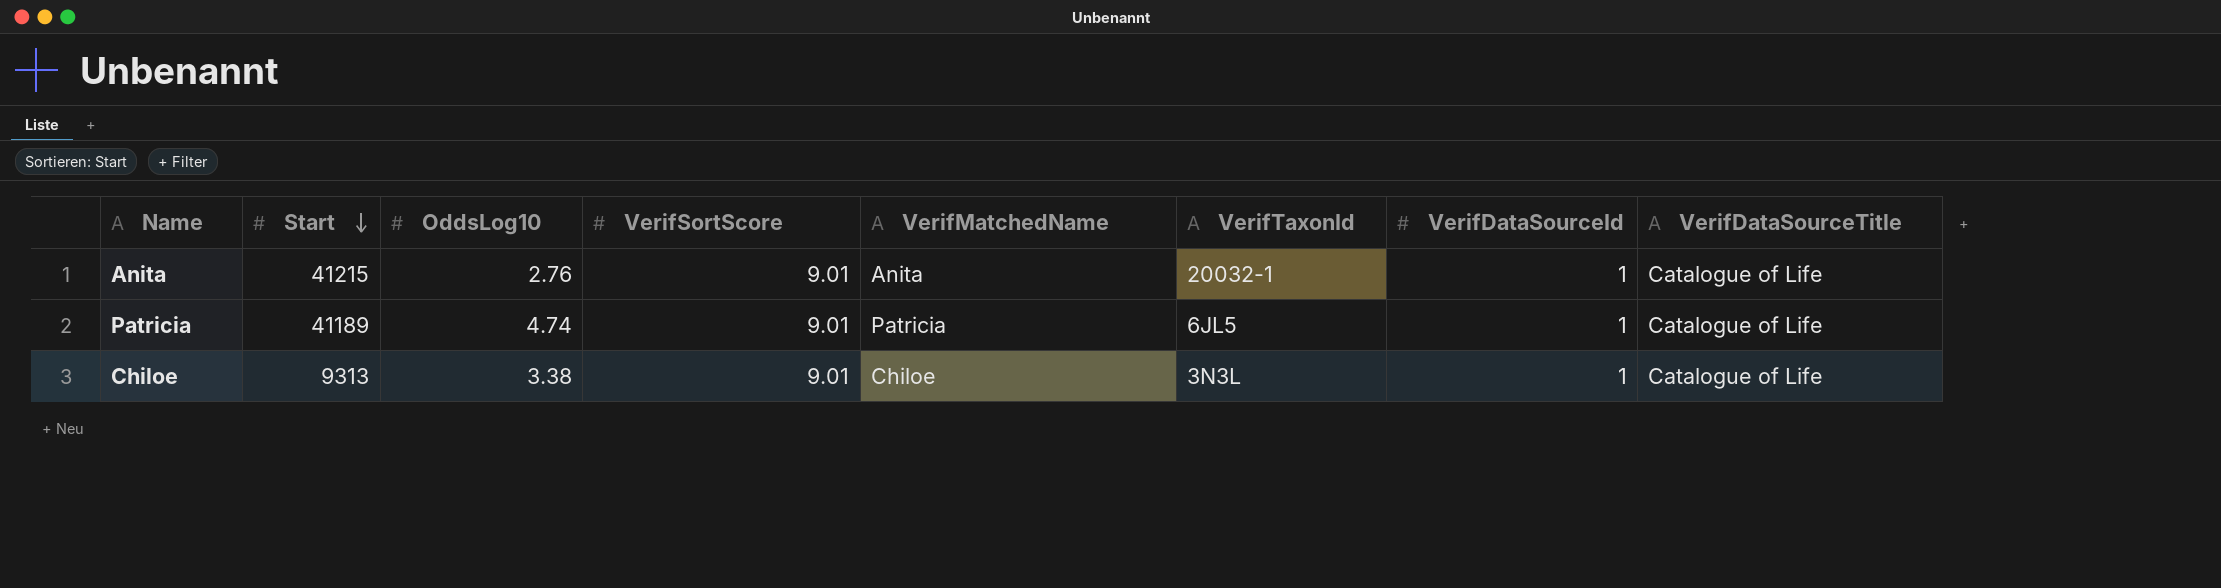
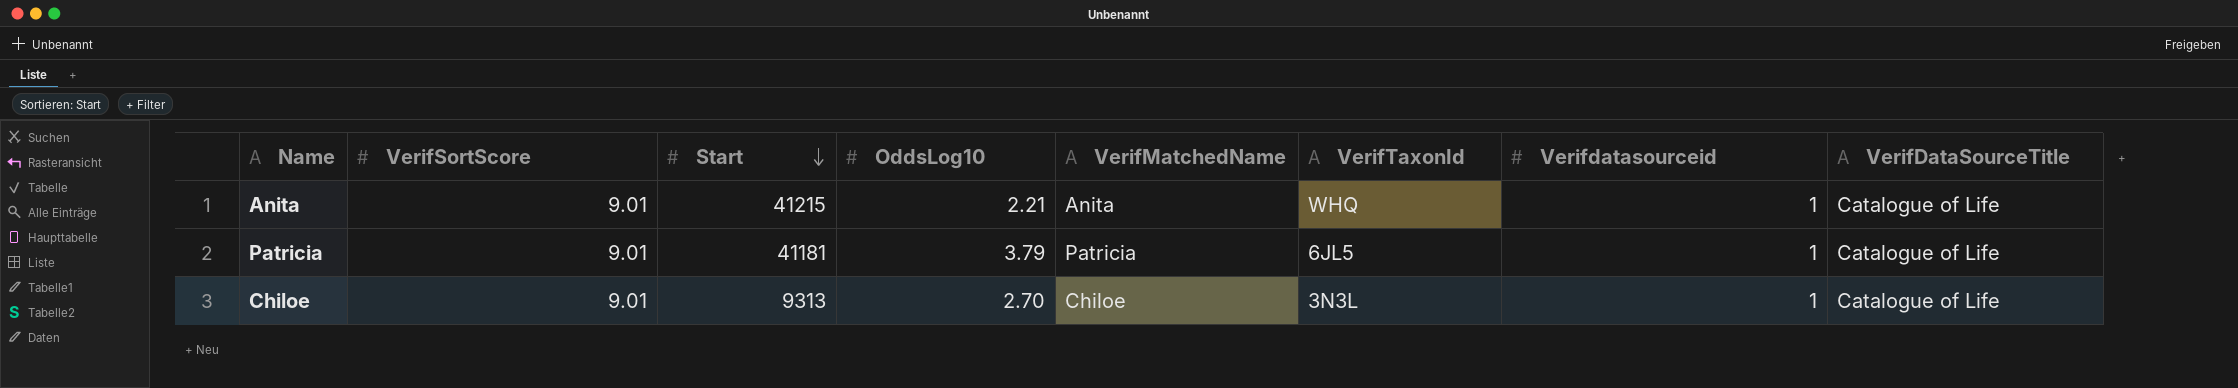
column VerifSortScore | position: 4 -> 2
column name: VerifDataSourceId -> Verifdatasourceid
Anita | OddsLog10: 2.76 -> 2.21
Anita | VerifTaxonId: 20032-1 -> WHQ
Patricia | Start: 41189 -> 41181
Patricia | OddsLog10: 4.74 -> 3.79
Chiloe | OddsLog10: 3.38 -> 2.70

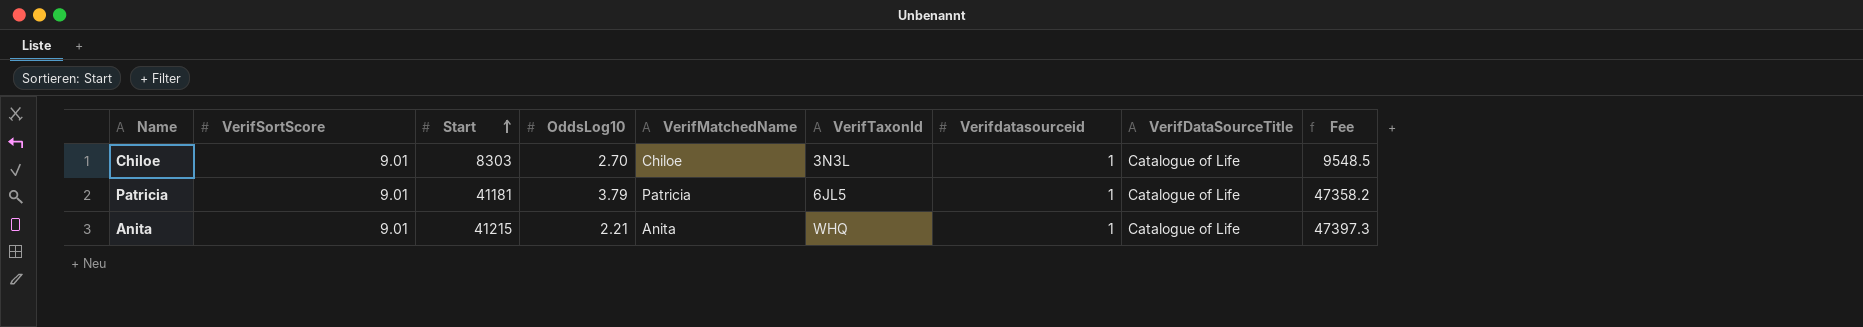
row order: Start descending -> Start ascending
column Fee | formula: none -> [Start] * 1.15
Chiloe | Start: 9313 -> 8303

